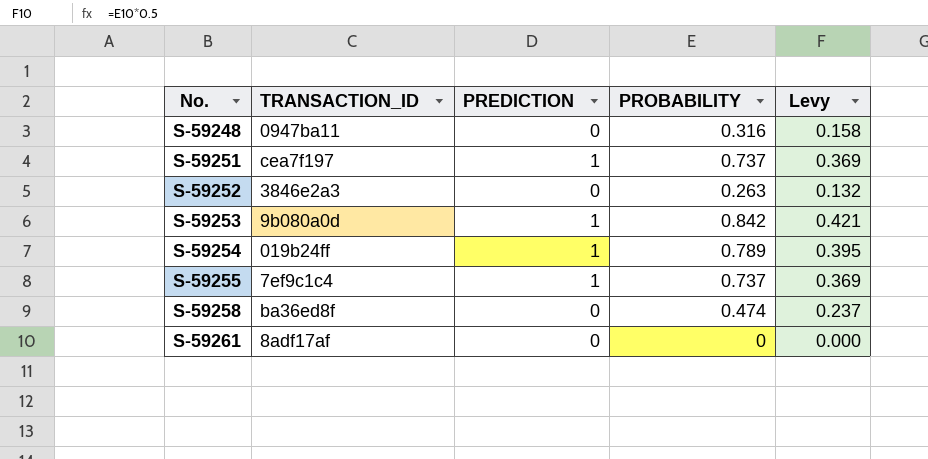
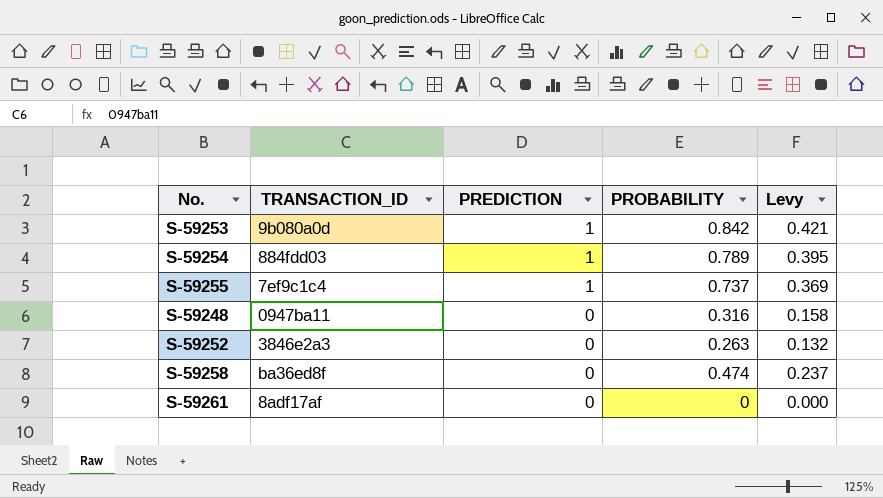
row order: No. ascending -> PREDICTION descending
row S-59251: cea7f197 | 1 | 0.737 | 0.369 -> none
S-59254 | TRANSACTION_ID: 019b24ff -> 884fdd03

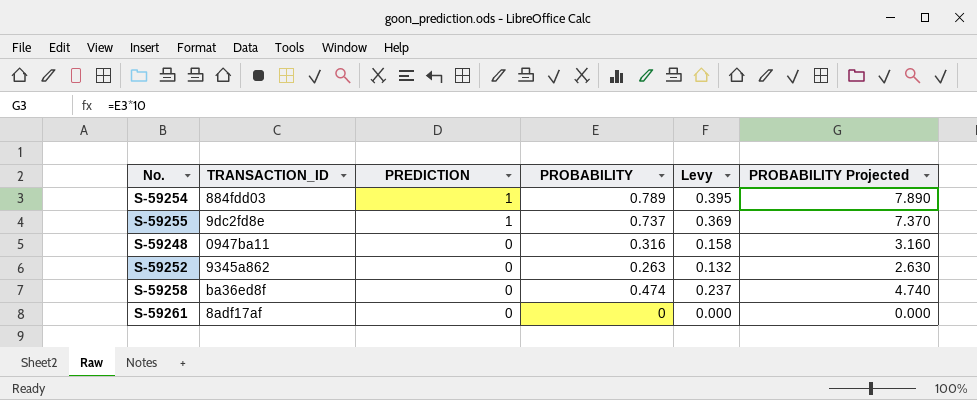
column PROBABILITY Projected | formula: none -> [PROBABILITY] * 10
row S-59253: 9b080a0d | 1 | 0.842 | 0.421 -> none
S-59255 | TRANSACTION_ID: 7ef9c1c4 -> 9dc2fd8e
S-59252 | TRANSACTION_ID: 3846e2a3 -> 9345a862

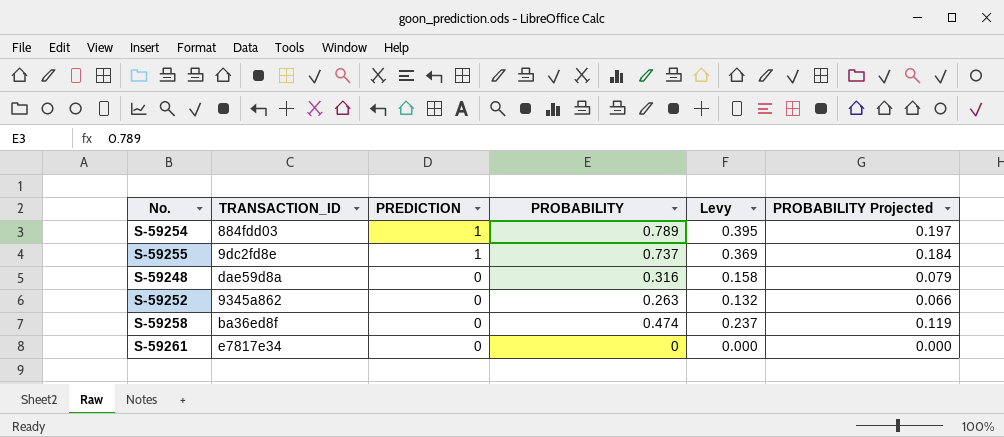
column PROBABILITY Projected | formula: [PROBABILITY] * 10 -> [PROBABILITY] * 0.25
S-59248 | TRANSACTION_ID: 0947ba11 -> dae59d8a
S-59261 | TRANSACTION_ID: 8adf17af -> e7817e34

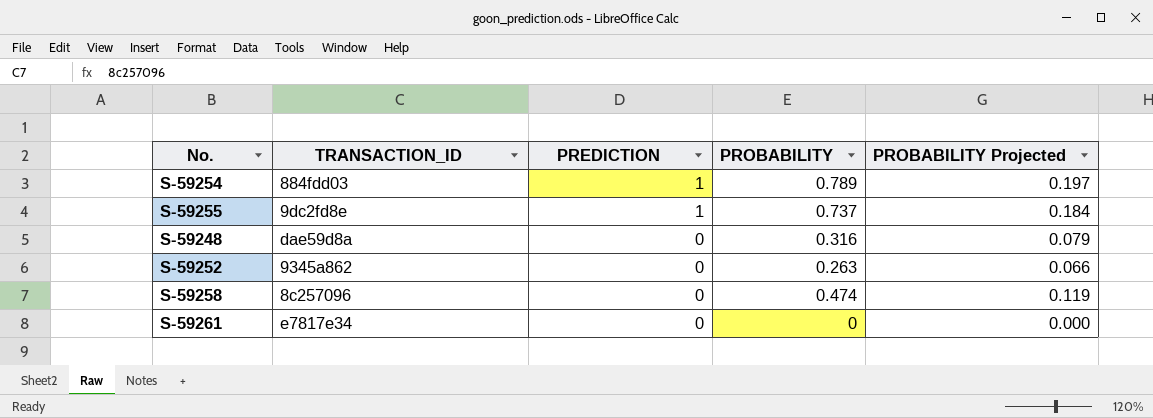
column Levy | formula: [PROBABILITY] * 0.5 -> none
S-59258 | TRANSACTION_ID: ba36ed8f -> 8c257096

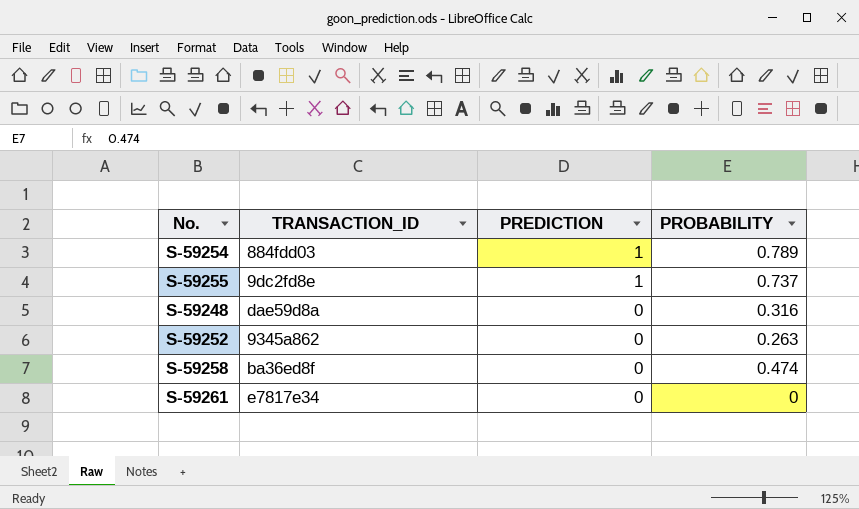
column PROBABILITY Projected | formula: [PROBABILITY] * 0.25 -> none
S-59258 | TRANSACTION_ID: 8c257096 -> ba36ed8f

